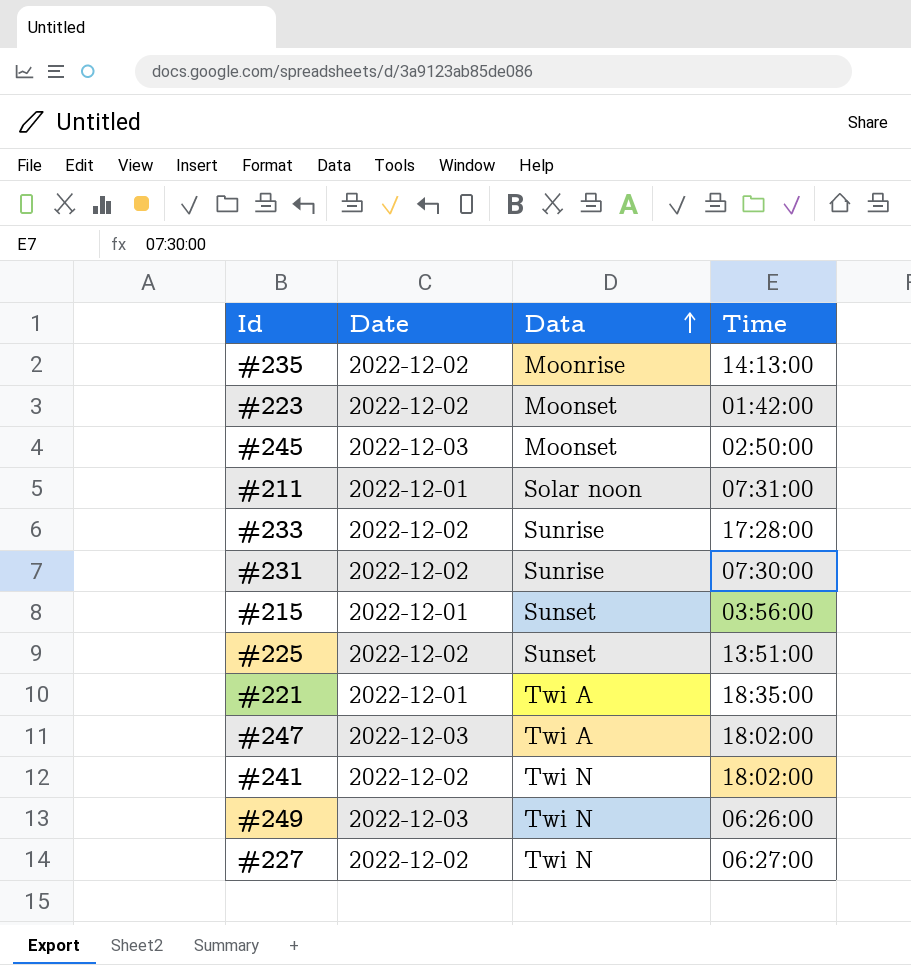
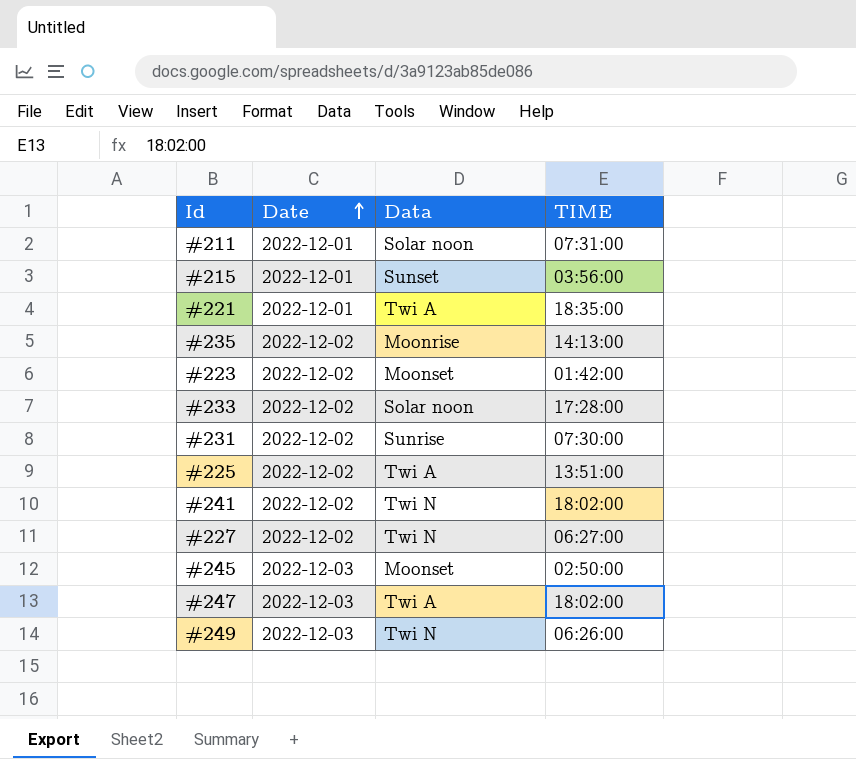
row order: Data ascending -> Date ascending
column name: Time -> TIME
#233 | Data: Sunrise -> Solar noon
#225 | Data: Sunset -> Twi A

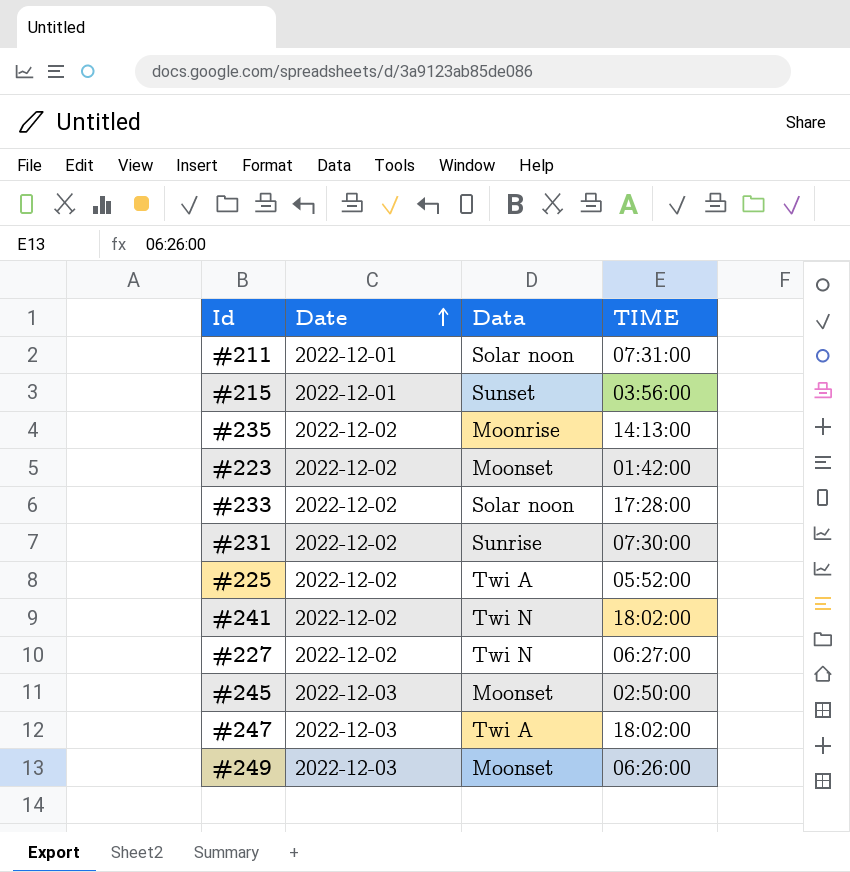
row #221: 2022-12-01 | Twi A | 18:35:00 -> none
#225 | TIME: 13:51:00 -> 05:52:00
#249 | Data: Twi N -> Moonset

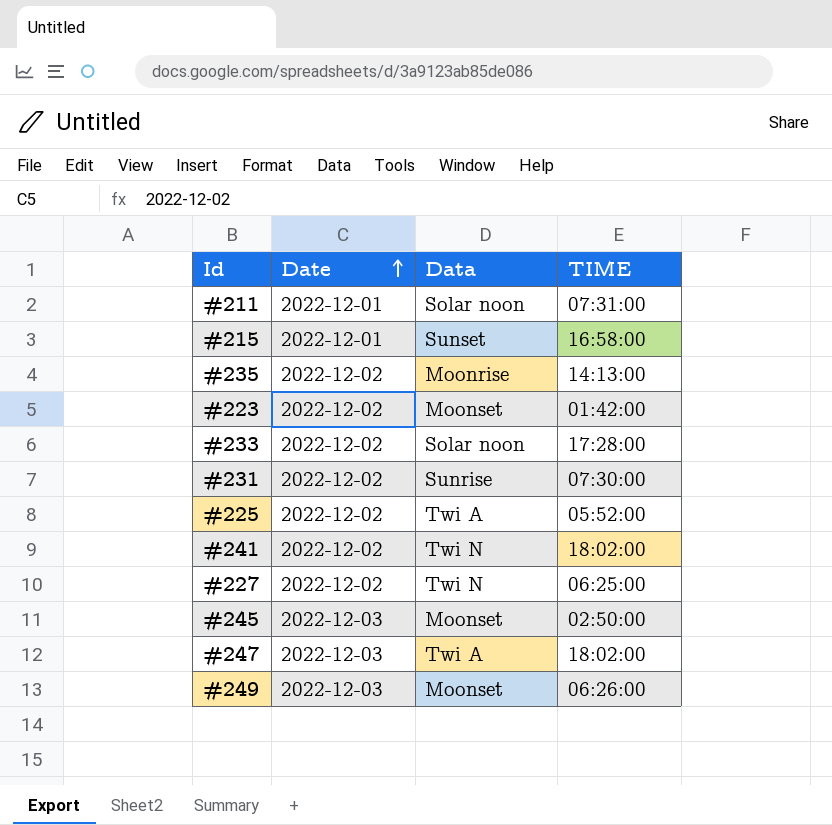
#215 | TIME: 03:56:00 -> 16:58:00
#227 | TIME: 06:27:00 -> 06:25:00

